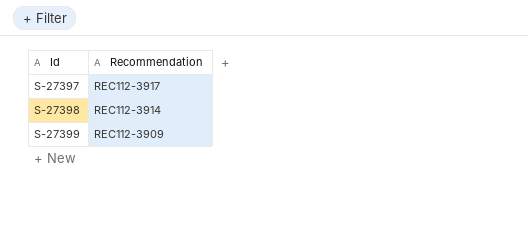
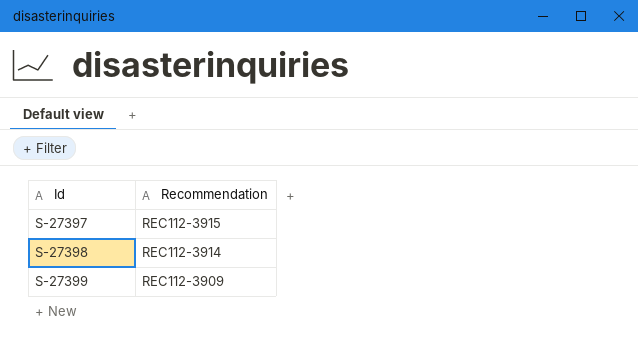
S-27397 | Recommendation: REC112-3917 -> REC112-3915

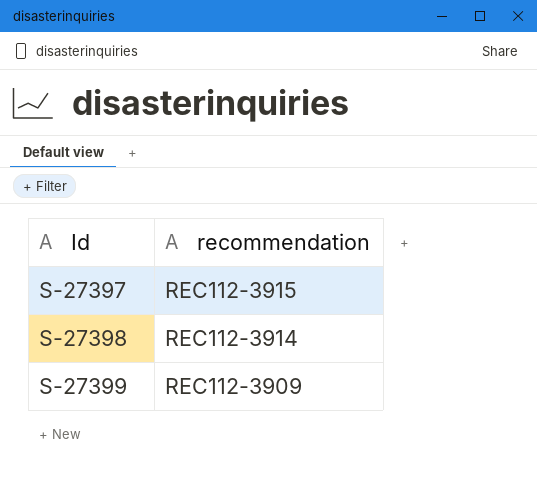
column name: Recommendation -> recommendation

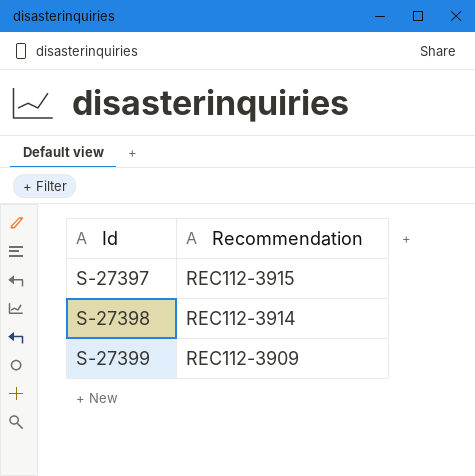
column name: recommendation -> Recommendation

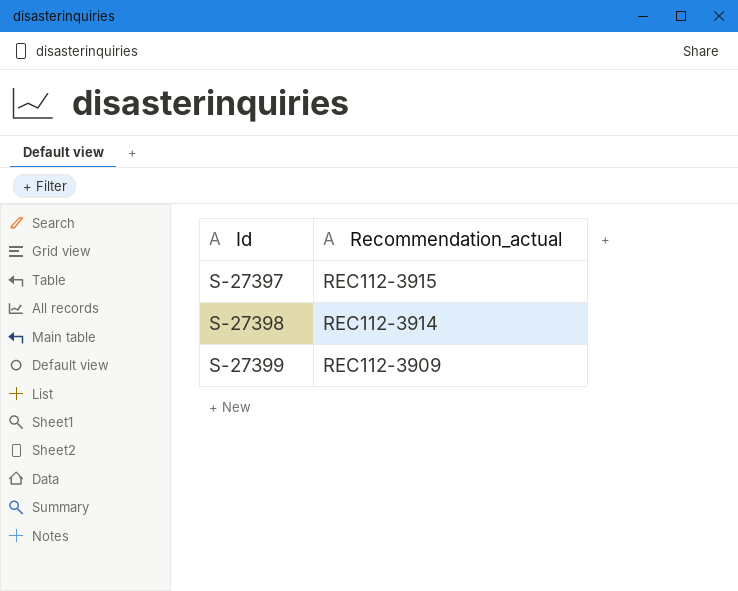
column name: Recommendation -> Recommendation_actual

